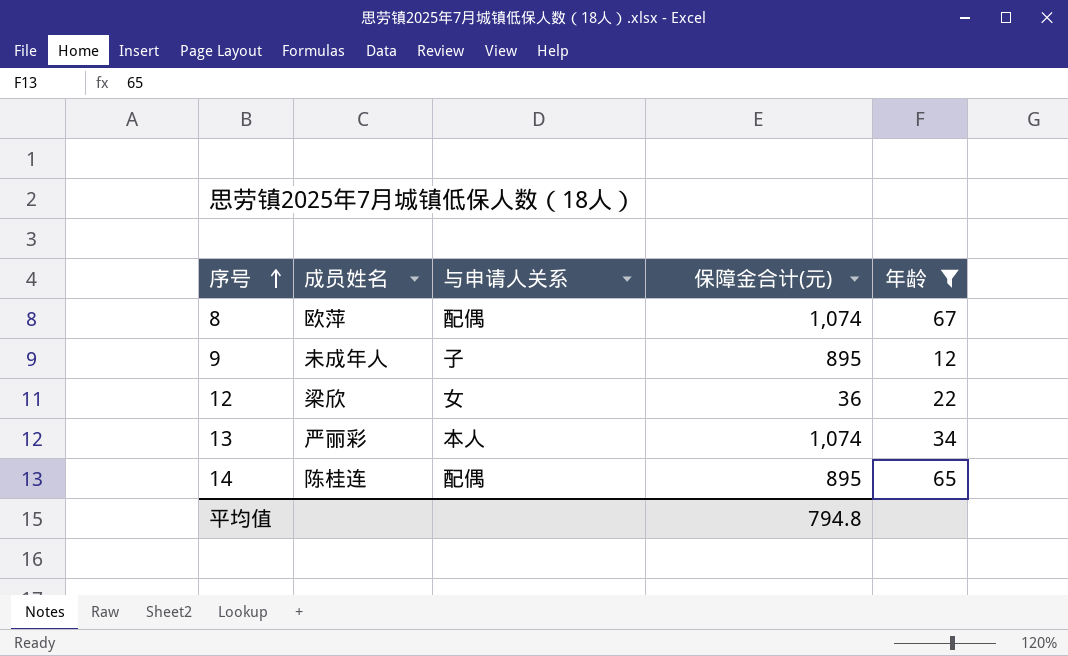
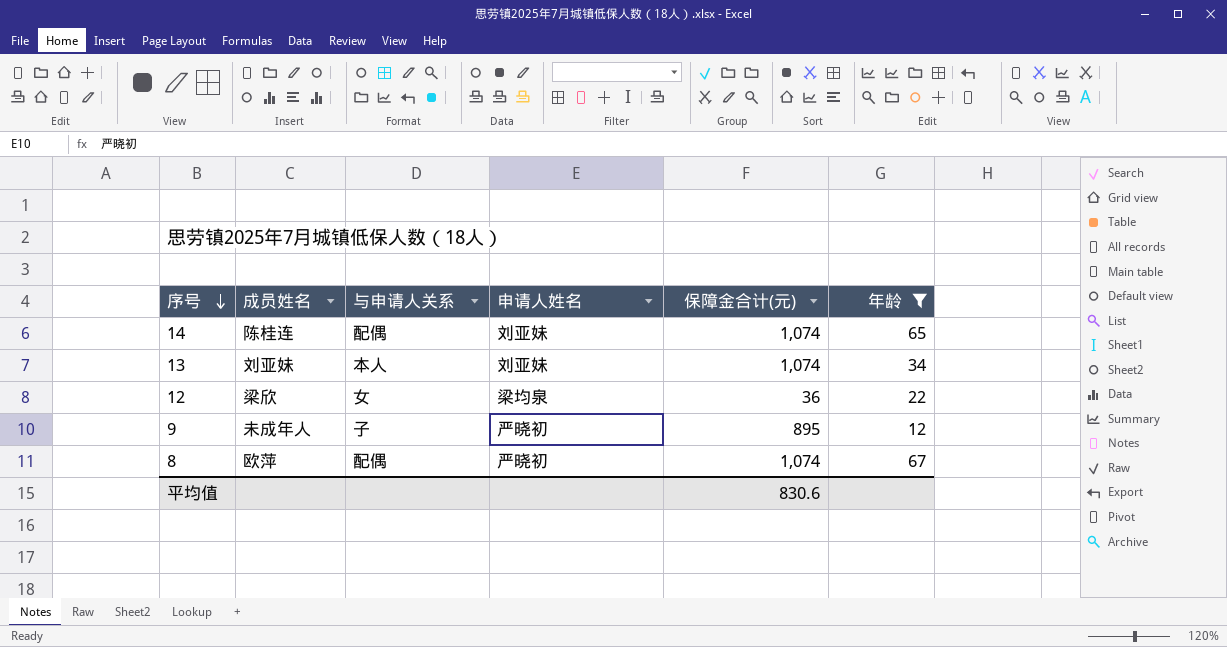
row order: 序号 ascending -> 序号 descending
column 申请人姓名 | position: none -> 4
14 | 保障金合计(元): 895 -> 1,074
13 | 成员姓名: 严丽彩 -> 刘亚妹
平均值 | 保障金合计(元): 794.8 -> 830.6

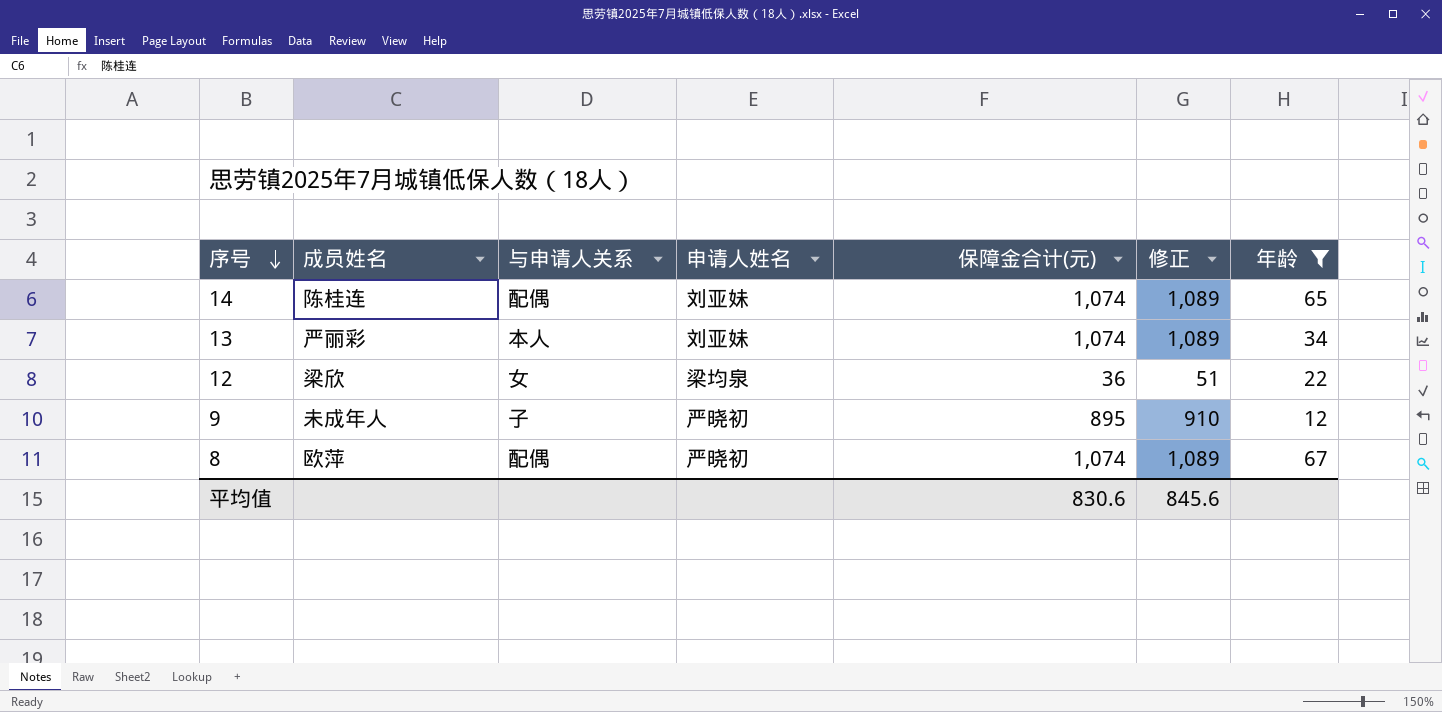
column 修正 | formula: none -> [保障金合计(元)] + 15
13 | 成员姓名: 刘亚妹 -> 严丽彩

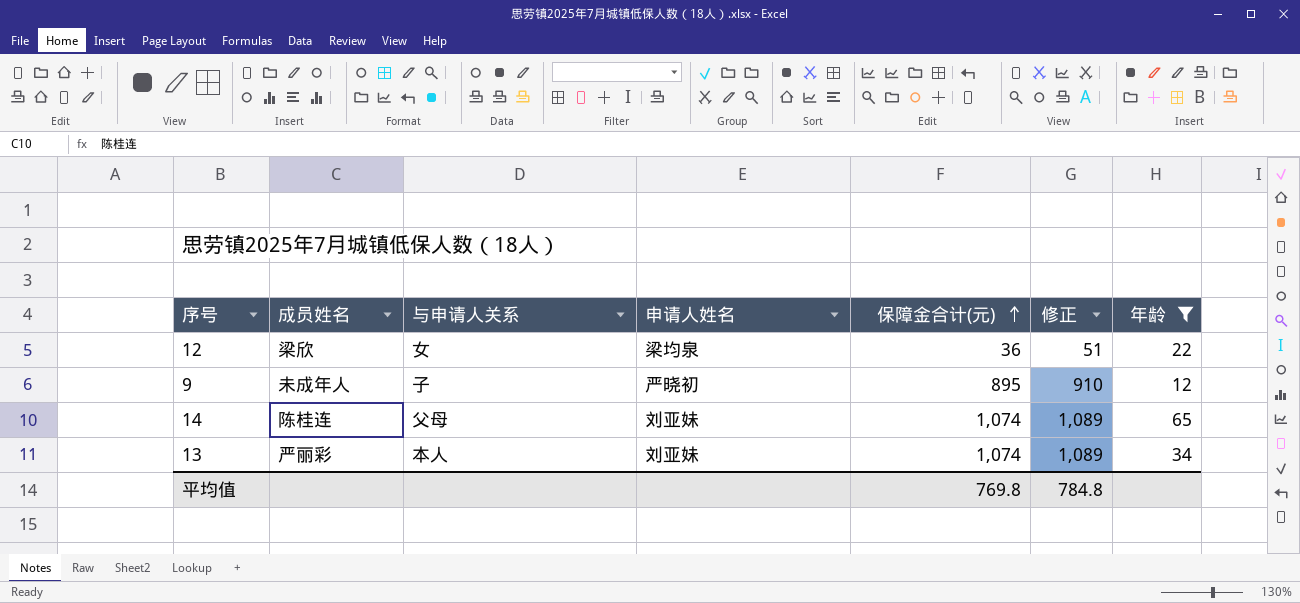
row order: 序号 descending -> 保障金合计(元) ascending
row 8: 欧萍 | 配偶 | 严晓初 | 1,074 | 1,089 | 67 -> none
14 | 与申请人关系: 配偶 -> 父母
平均值 | 保障金合计(元): 830.6 -> 769.8
平均值 | 修正: 845.6 -> 784.8

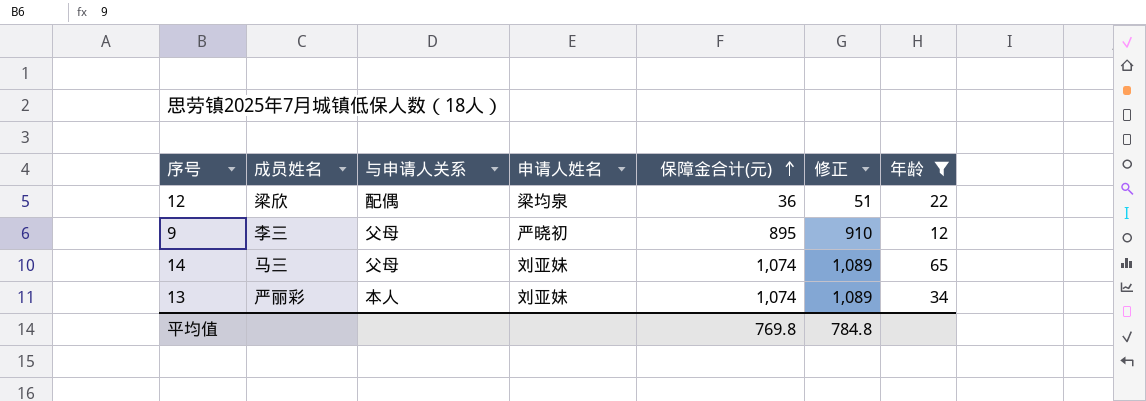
12 | 与申请人关系: 女 -> 配偶
9 | 成员姓名: 未成年人 -> 李三
9 | 与申请人关系: 子 -> 父母
14 | 成员姓名: 陈桂连 -> 马三

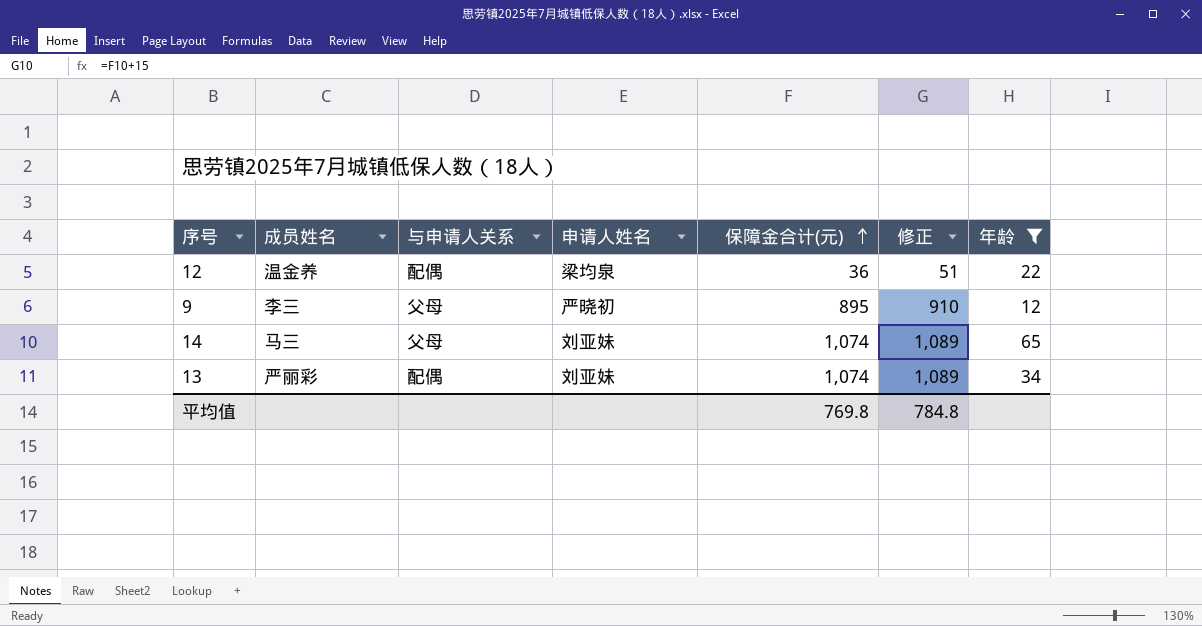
12 | 成员姓名: 梁欣 -> 温金养
13 | 与申请人关系: 本人 -> 配偶

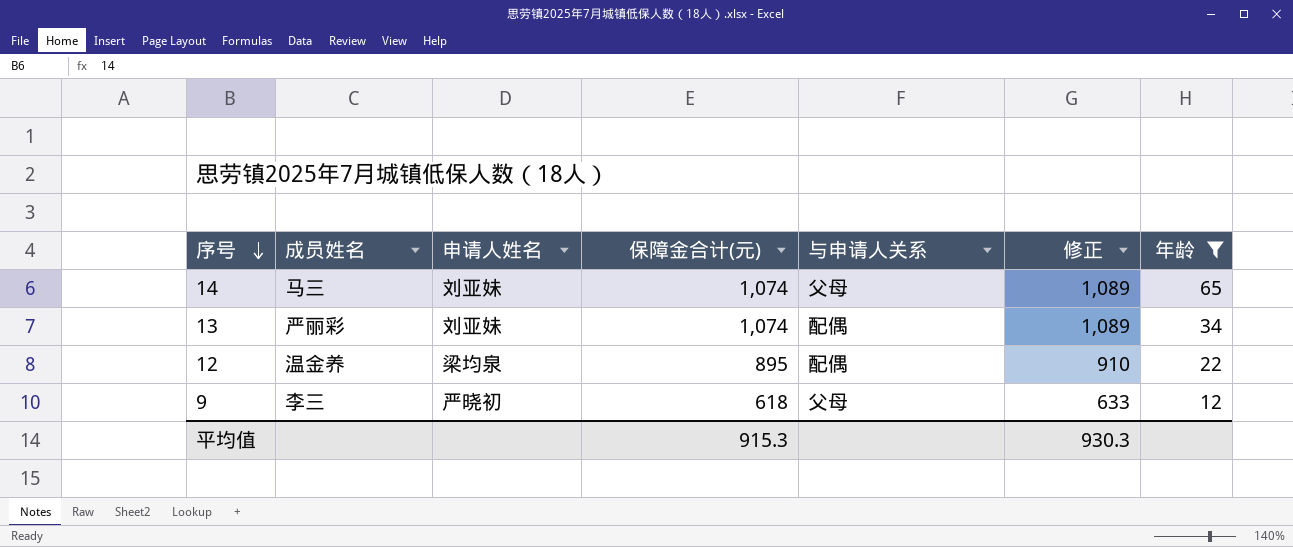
row order: 保障金合计(元) ascending -> 序号 descending
column 与申请人关系 | position: 3 -> 5
12 | 保障金合计(元): 36 -> 895
12 | 修正: 51 -> 910
9 | 保障金合计(元): 895 -> 618
9 | 修正: 910 -> 633
平均值 | 保障金合计(元): 769.8 -> 915.3
平均值 | 修正: 784.8 -> 930.3

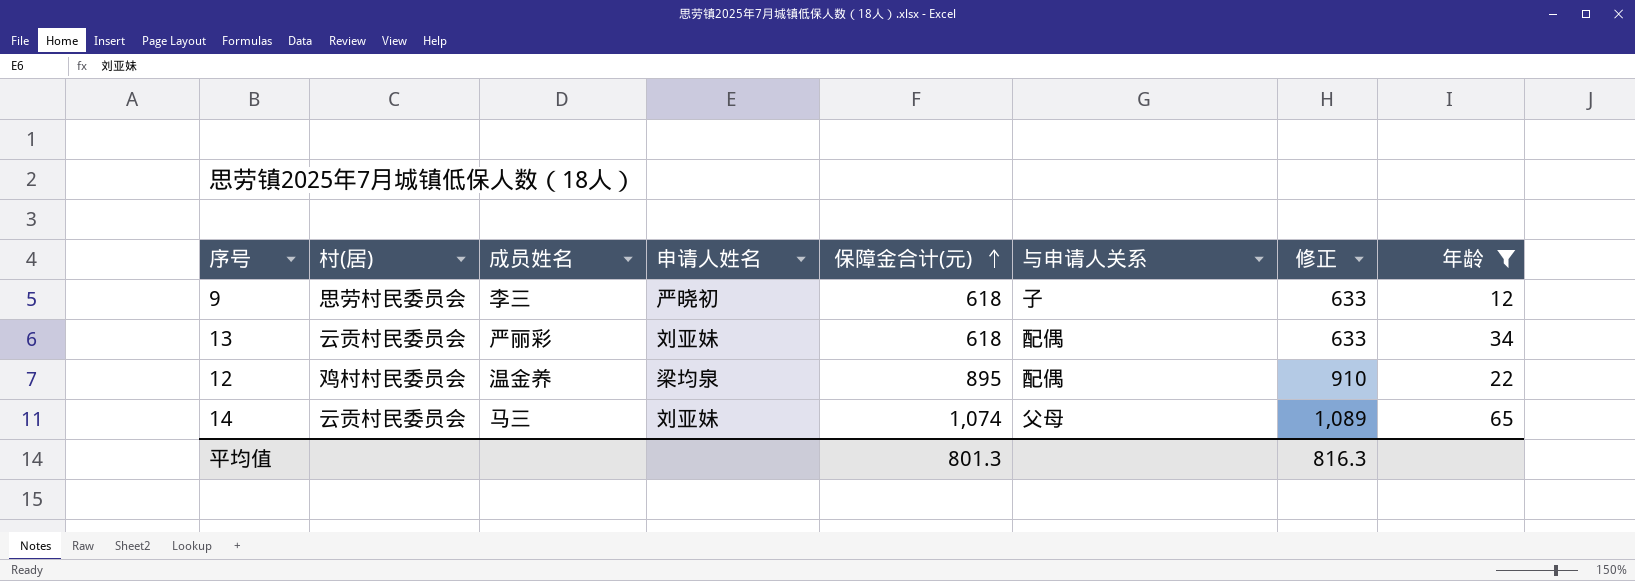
row order: 序号 descending -> 保障金合计(元) ascending
column 村(居) | position: none -> 2
9 | 与申请人关系: 父母 -> 子
13 | 保障金合计(元): 1,074 -> 618
13 | 修正: 1,089 -> 633
平均值 | 保障金合计(元): 915.3 -> 801.3
平均值 | 修正: 930.3 -> 816.3

